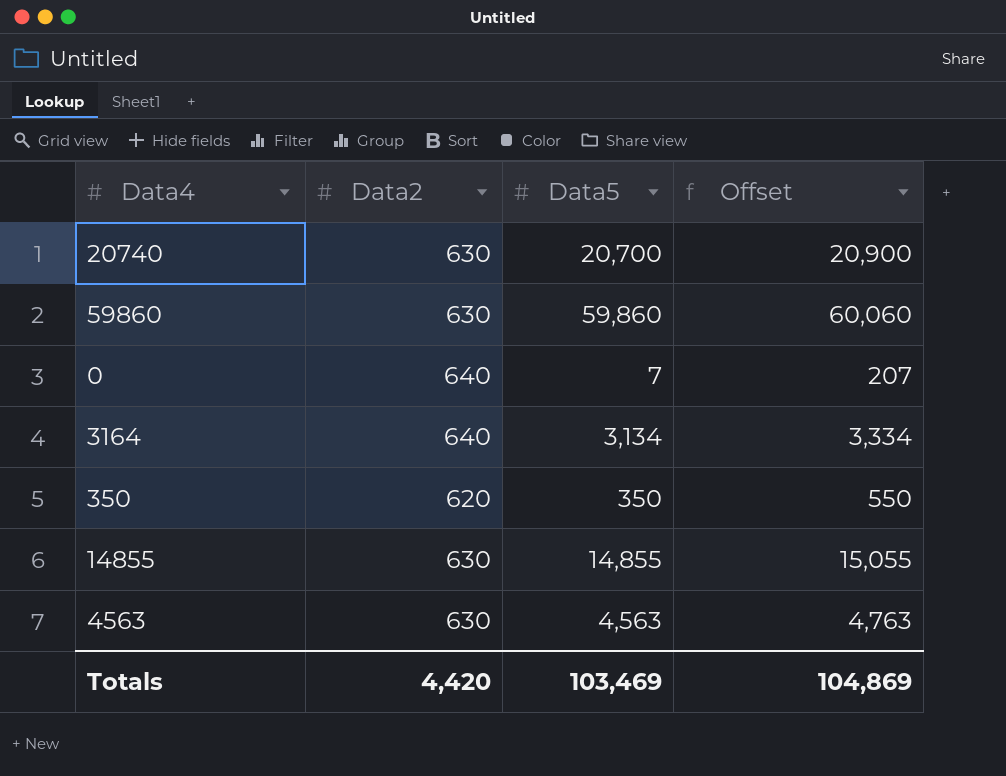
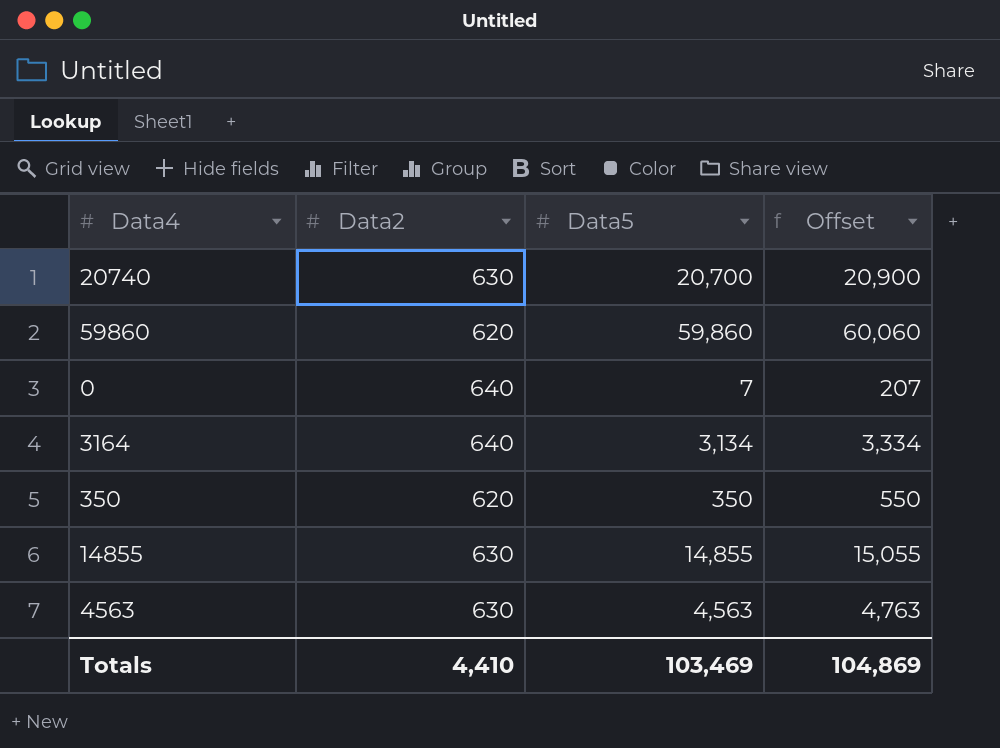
59860 | Data2: 630 -> 620
Totals | Data2: 4,420 -> 4,410

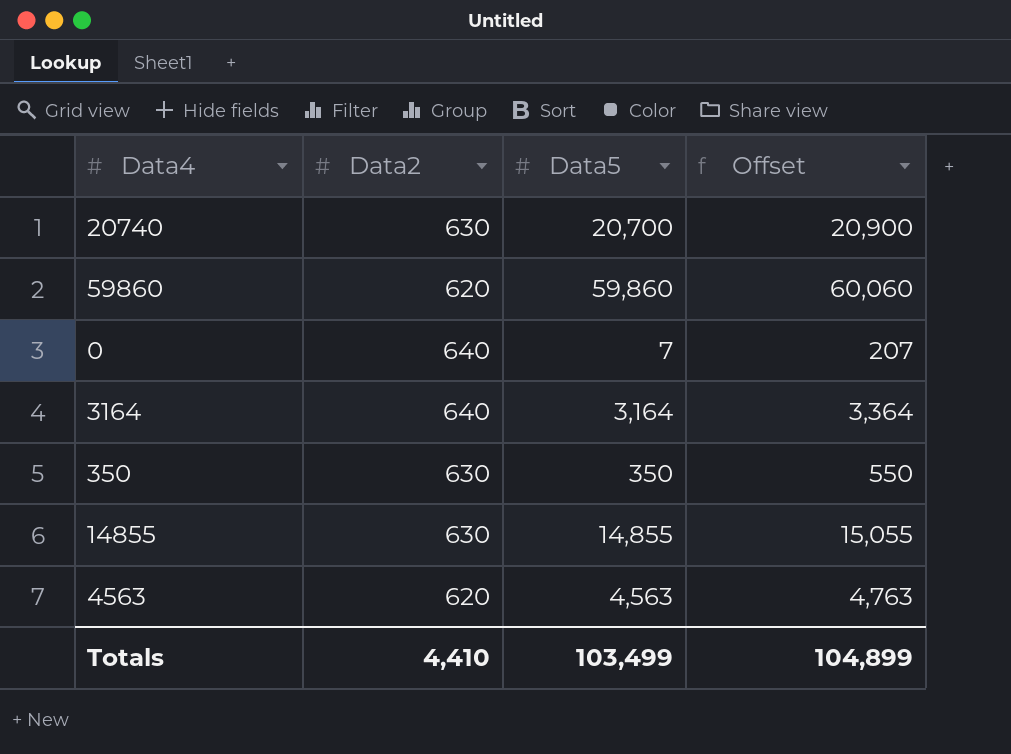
3164 | Data5: 3,134 -> 3,164
3164 | Offset: 3,334 -> 3,364
350 | Data2: 620 -> 630
4563 | Data2: 630 -> 620
Totals | Data5: 103,469 -> 103,499
Totals | Offset: 104,869 -> 104,899

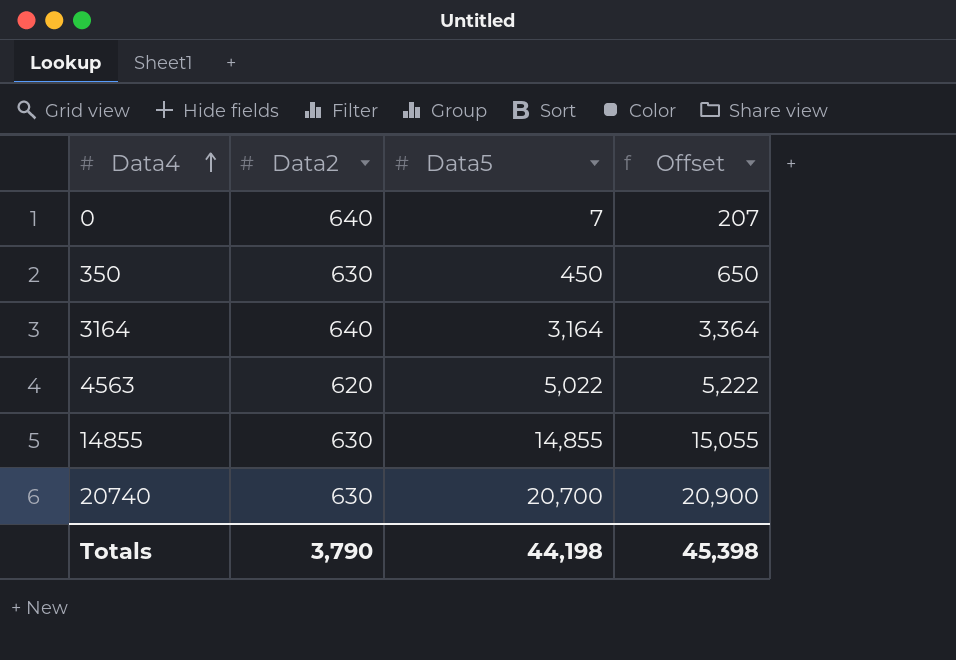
row order: none -> Data4 ascending
row 59860: 620 | 59,860 | 60,060 -> none
350 | Data5: 350 -> 450
350 | Offset: 550 -> 650
4563 | Data5: 4,563 -> 5,022
4563 | Offset: 4,763 -> 5,222
Totals | Data2: 4,410 -> 3,790
Totals | Data5: 103,499 -> 44,198
Totals | Offset: 104,899 -> 45,398

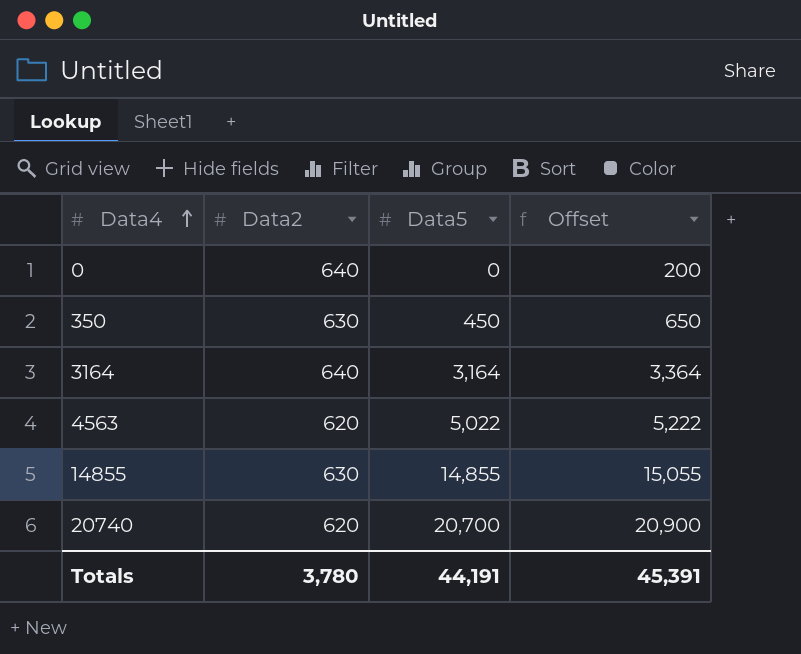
0 | Data5: 7 -> 0
0 | Offset: 207 -> 200
20740 | Data2: 630 -> 620
Totals | Data2: 3,790 -> 3,780
Totals | Data5: 44,198 -> 44,191
Totals | Offset: 45,398 -> 45,391

